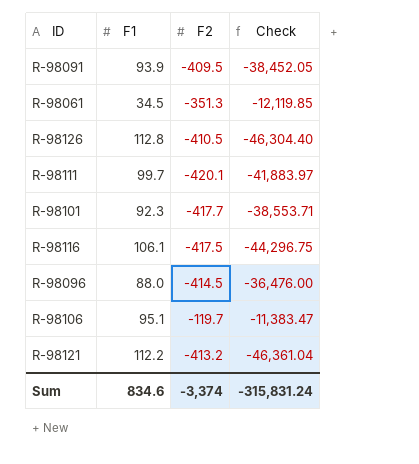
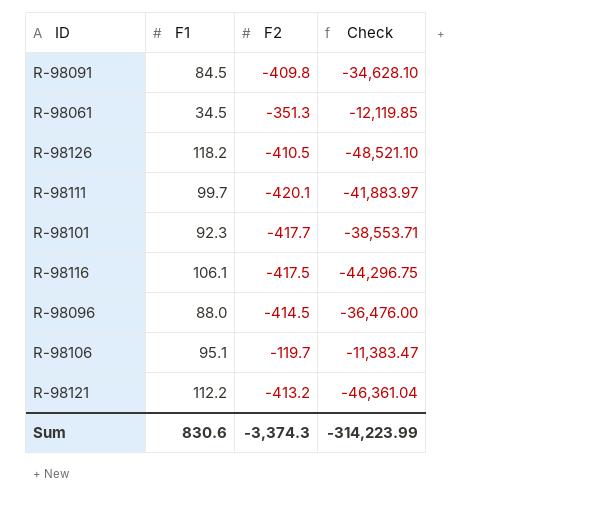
R-98091 | F1: 93.9 -> 84.5
R-98091 | F2: -409.5 -> -409.8
R-98091 | Check: -38,452.05 -> -34,628.10
R-98126 | F1: 112.8 -> 118.2
R-98126 | Check: -46,304.40 -> -48,521.10
Sum | F1: 834.6 -> 830.6
Sum | F2: -3,374 -> -3,374.3
Sum | Check: -315,831.24 -> -314,223.99

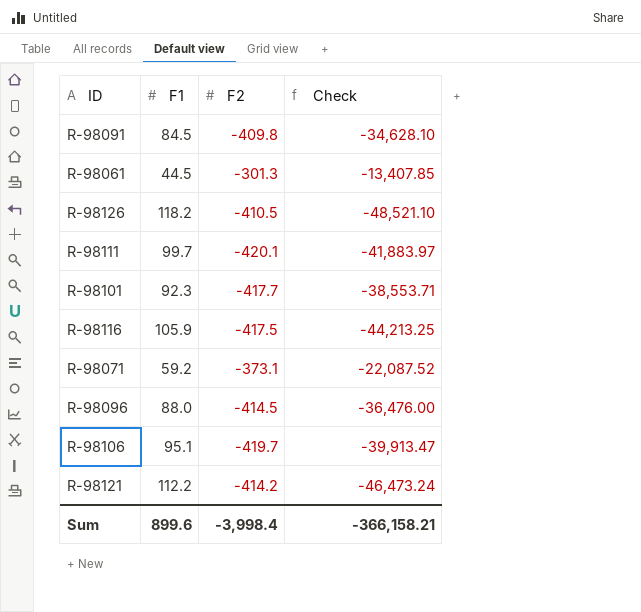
R-98061 | F1: 34.5 -> 44.5
R-98061 | F2: -351.3 -> -301.3
R-98061 | Check: -12,119.85 -> -13,407.85
R-98116 | F1: 106.1 -> 105.9
R-98116 | Check: -44,296.75 -> -44,213.25
row R-98071: none -> 59.2 | -373.1 | -22,087.52
R-98106 | F2: -119.7 -> -419.7
R-98106 | Check: -11,383.47 -> -39,913.47
R-98121 | F2: -413.2 -> -414.2
R-98121 | Check: -46,361.04 -> -46,473.24
Sum | F1: 830.6 -> 899.6
Sum | F2: -3,374.3 -> -3,998.4
Sum | Check: -314,223.99 -> -366,158.21

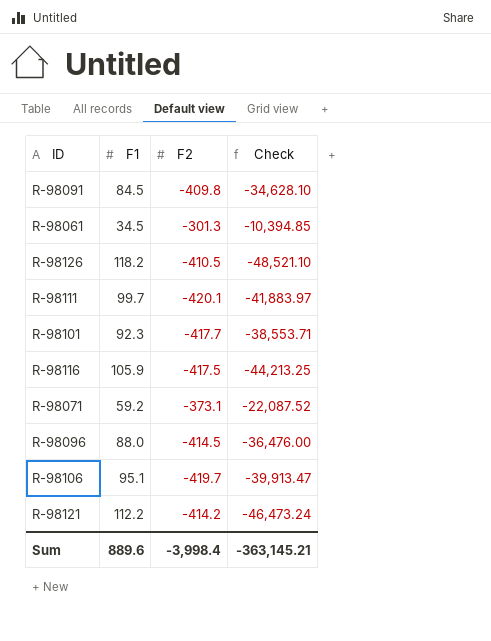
R-98061 | F1: 44.5 -> 34.5
R-98061 | Check: -13,407.85 -> -10,394.85
Sum | F1: 899.6 -> 889.6
Sum | Check: -366,158.21 -> -363,145.21

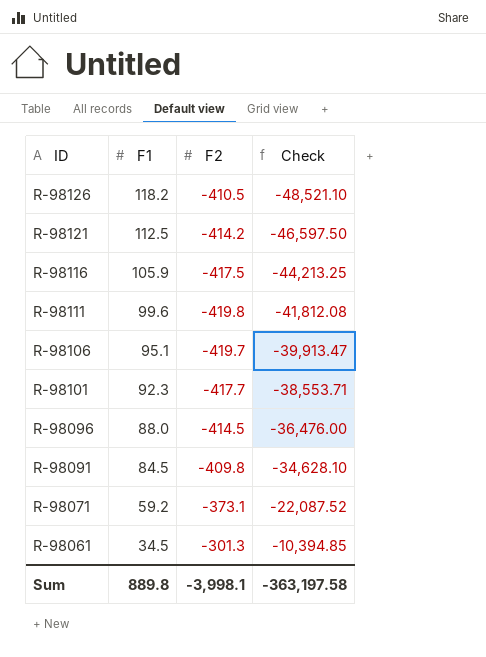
row order: none -> ID descending
R-98121 | F1: 112.2 -> 112.5
R-98121 | Check: -46,473.24 -> -46,597.50
R-98111 | F1: 99.7 -> 99.6
R-98111 | F2: -420.1 -> -419.8
R-98111 | Check: -41,883.97 -> -41,812.08
Sum | F1: 889.6 -> 889.8
Sum | F2: -3,998.4 -> -3,998.1
Sum | Check: -363,145.21 -> -363,197.58

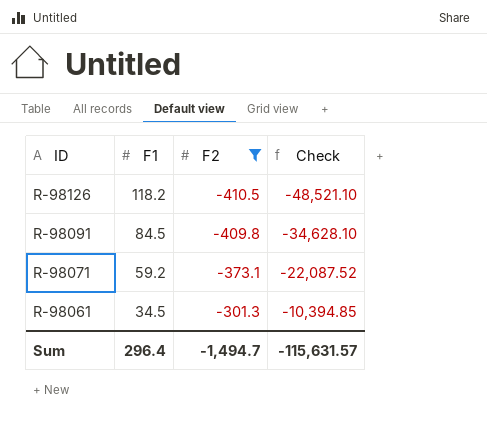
filter: none -> F2 >= -410.5
Sum | F1: 889.8 -> 296.4
Sum | F2: -3,998.1 -> -1,494.7
Sum | Check: -363,197.58 -> -115,631.57

